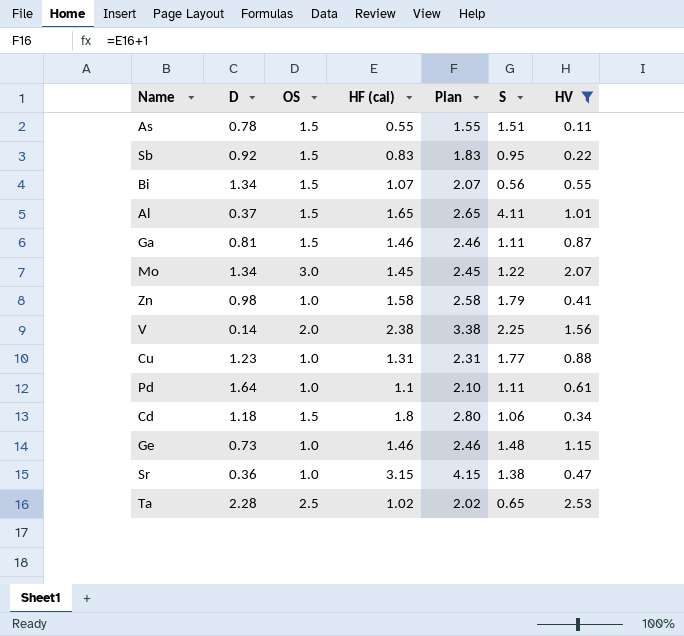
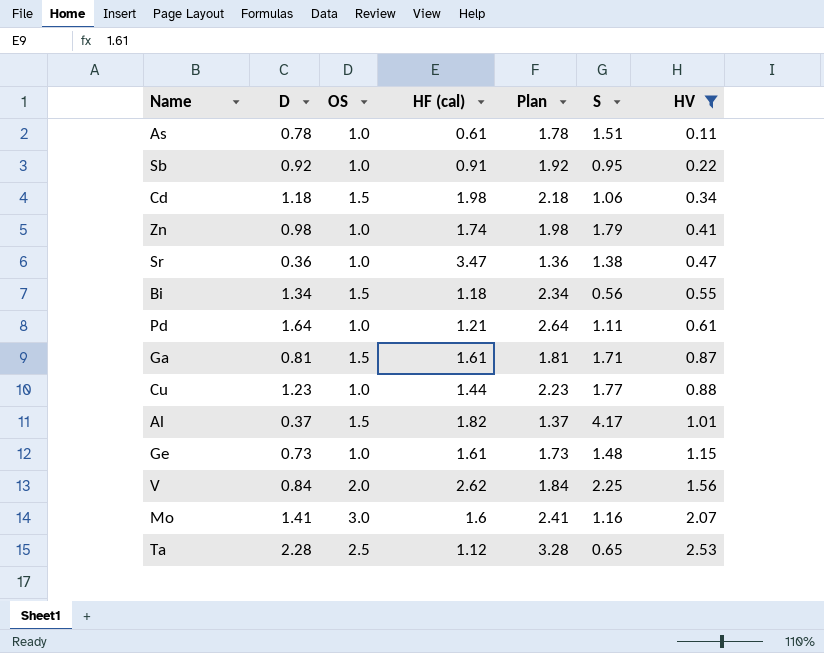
row order: none -> HV ascending
column Plan | formula: [HF (cal)] + 1 -> [D] + 1
As | OS: 1.5 -> 1.0
As | HF (cal): 0.55 -> 0.61
Sb | OS: 1.5 -> 1.0
Sb | HF (cal): 0.83 -> 0.91
Cd | HF (cal): 1.8 -> 1.98
Zn | HF (cal): 1.58 -> 1.74
Sr | HF (cal): 3.15 -> 3.47
Bi | HF (cal): 1.07 -> 1.18
Pd | HF (cal): 1.1 -> 1.21
Ga | HF (cal): 1.46 -> 1.61
Ga | S: 1.11 -> 1.71
Cu | HF (cal): 1.31 -> 1.44
Al | HF (cal): 1.65 -> 1.82
Al | S: 4.11 -> 4.17
Ge | HF (cal): 1.46 -> 1.61
V | D: 0.14 -> 0.84
V | HF (cal): 2.38 -> 2.62
Mo | D: 1.34 -> 1.41
Mo | HF (cal): 1.45 -> 1.6
Mo | S: 1.22 -> 1.16
Ta | HF (cal): 1.02 -> 1.12

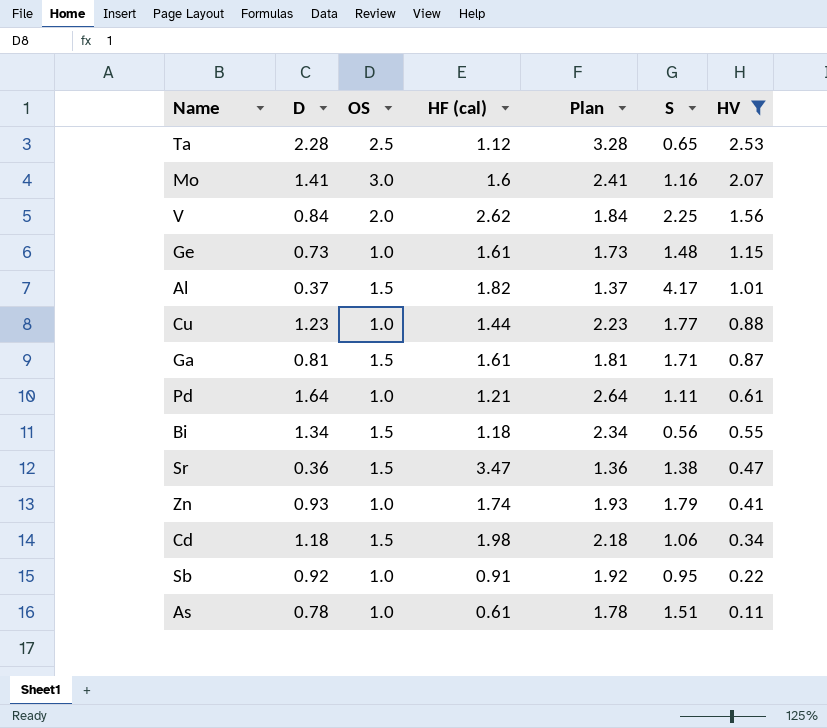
row order: HV ascending -> HV descending
Sr | OS: 1.0 -> 1.5
Zn | D: 0.98 -> 0.93
Zn | Plan: 1.98 -> 1.93

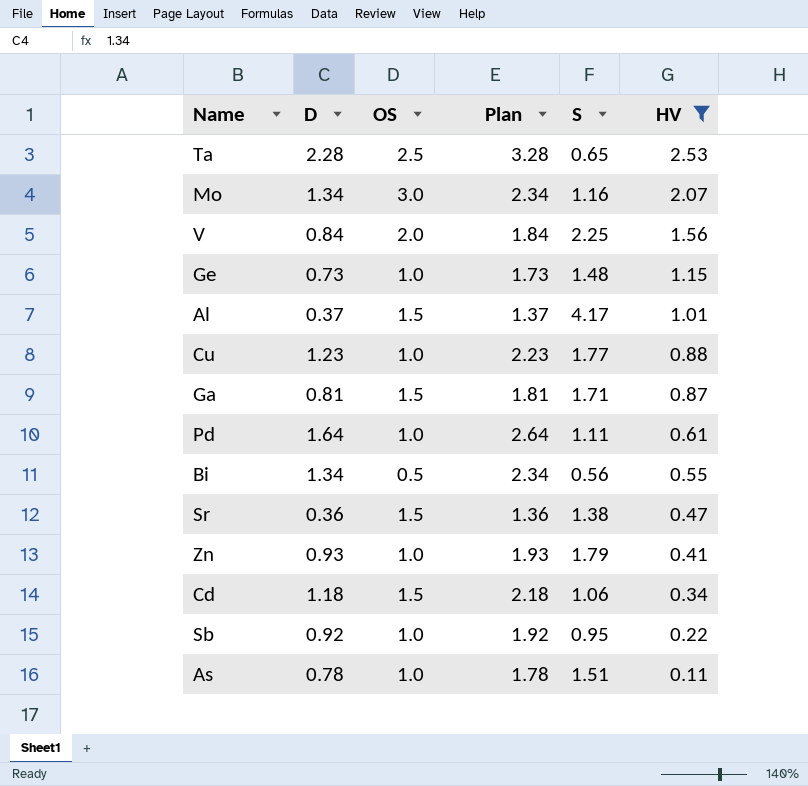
column HF (cal) | position: 4 -> none
Mo | D: 1.41 -> 1.34
Mo | Plan: 2.41 -> 2.34
Bi | OS: 1.5 -> 0.5

